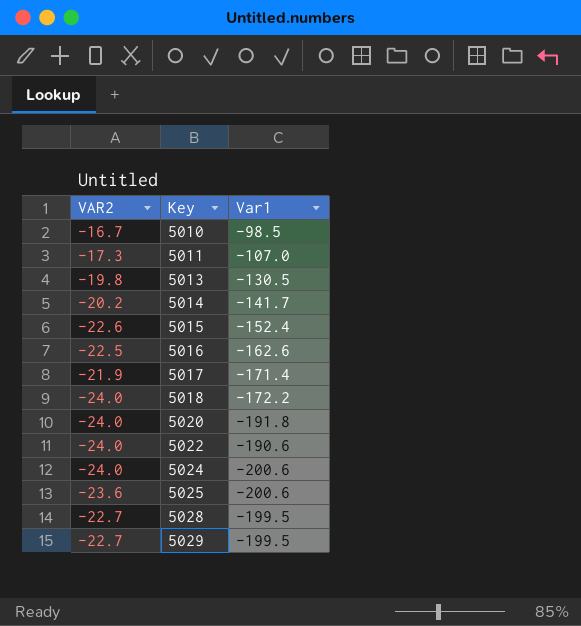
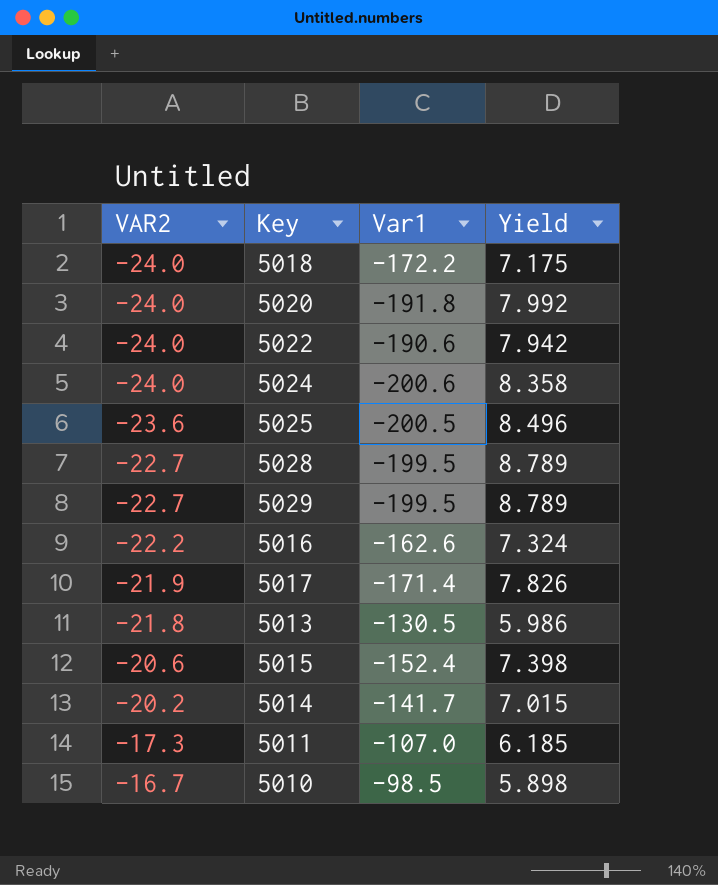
row order: Key ascending -> VAR2 ascending
column Yield | formula: none -> [Var1] / [VAR2]
5025 | Var1: -200.6 -> -200.5
5016 | VAR2: -22.5 -> -22.2
5013 | VAR2: -19.8 -> -21.8
5015 | VAR2: -22.6 -> -20.6

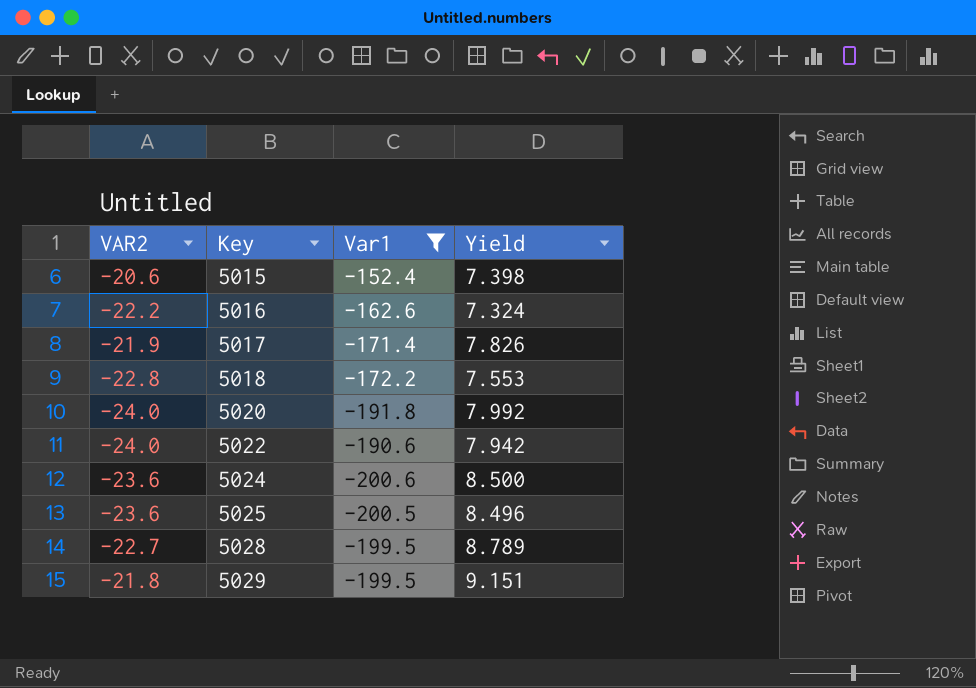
filter: none -> Var1 <= -152.4
row order: VAR2 ascending -> Key ascending
5018 | VAR2: -24.0 -> -22.8
5018 | Yield: 7.175 -> 7.553
5024 | VAR2: -24.0 -> -23.6
5024 | Yield: 8.358 -> 8.500
5029 | VAR2: -22.7 -> -21.8
5029 | Yield: 8.789 -> 9.151

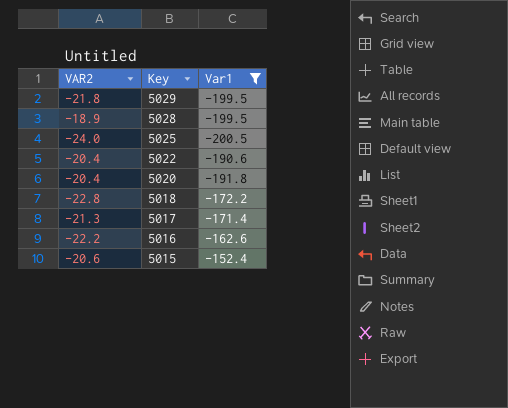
row order: Key ascending -> Key descending
column Yield | formula: [Var1] / [VAR2] -> none
row 5024: -23.6 | -200.6 | 8.500 -> none
5028 | VAR2: -22.7 -> -18.9
5025 | VAR2: -23.6 -> -24.0
5022 | VAR2: -24.0 -> -20.4
5020 | VAR2: -24.0 -> -20.4
5017 | VAR2: -21.9 -> -21.3

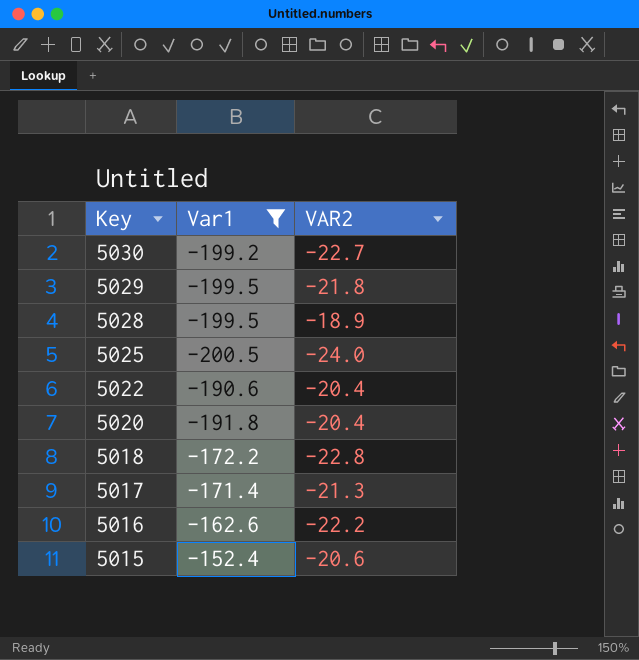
column VAR2 | position: 1 -> 3
row 5030: none -> -199.2 | -22.7

